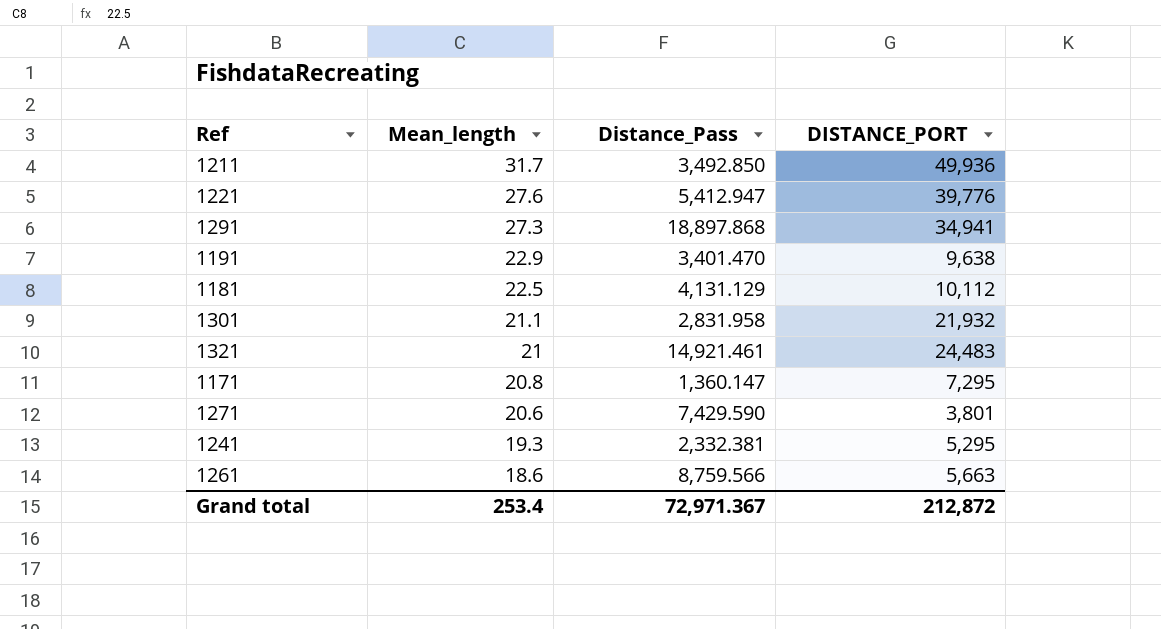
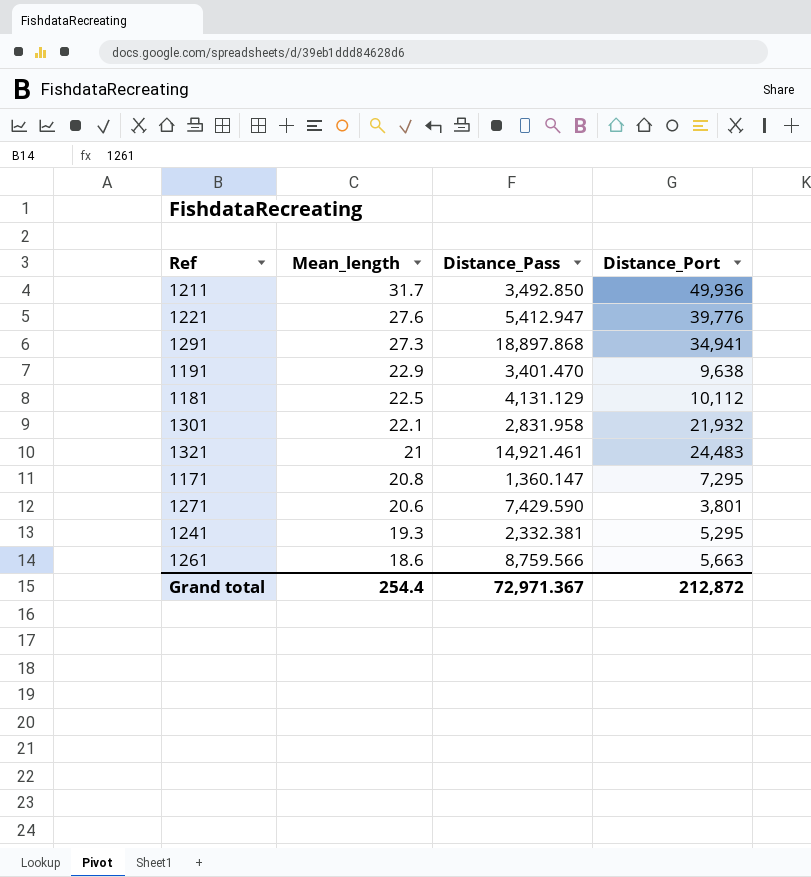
column name: DISTANCE_PORT -> Distance_Port
1301 | Mean_length: 21.1 -> 22.1
Grand total | Mean_length: 253.4 -> 254.4

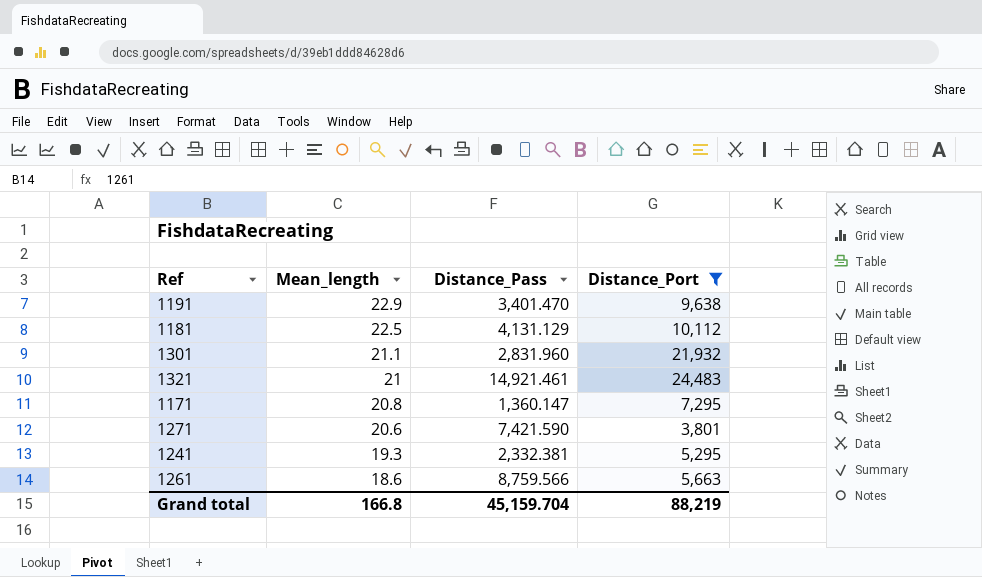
filter: none -> Distance_Port <= 24,483
1301 | Mean_length: 22.1 -> 21.1
1301 | Distance_Pass: 2,831.958 -> 2,831.960
1271 | Distance_Pass: 7,429.590 -> 7,421.590
Grand total | Mean_length: 254.4 -> 166.8
Grand total | Distance_Pass: 72,971.367 -> 45,159.704
Grand total | Distance_Port: 212,872 -> 88,219

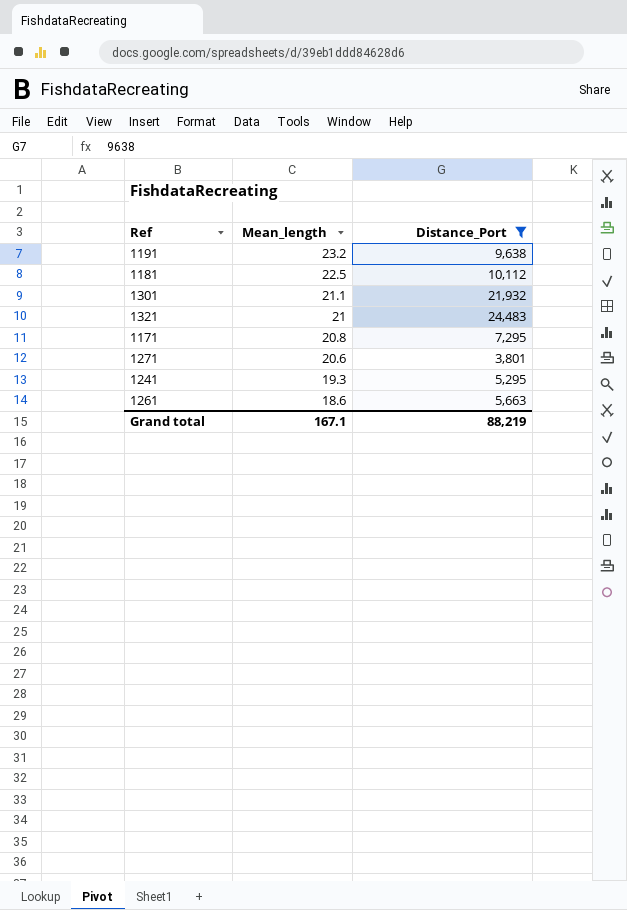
column Distance_Pass | position: 3 -> none
1191 | Mean_length: 22.9 -> 23.2
Grand total | Mean_length: 166.8 -> 167.1

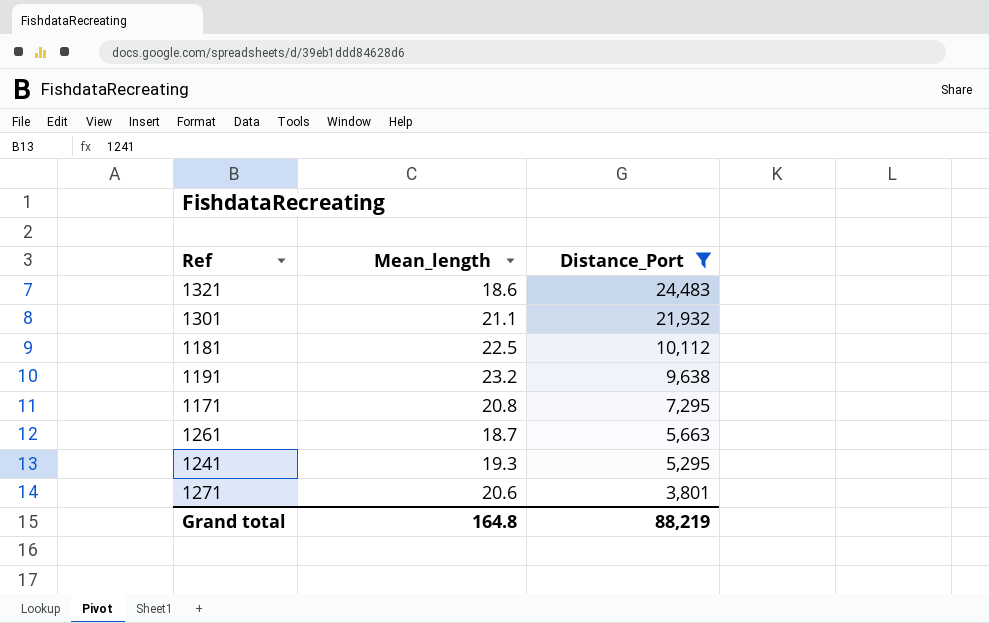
row order: Mean_length descending -> Distance_Port descending
1321 | Mean_length: 21 -> 18.6
1261 | Mean_length: 18.6 -> 18.7
Grand total | Mean_length: 167.1 -> 164.8

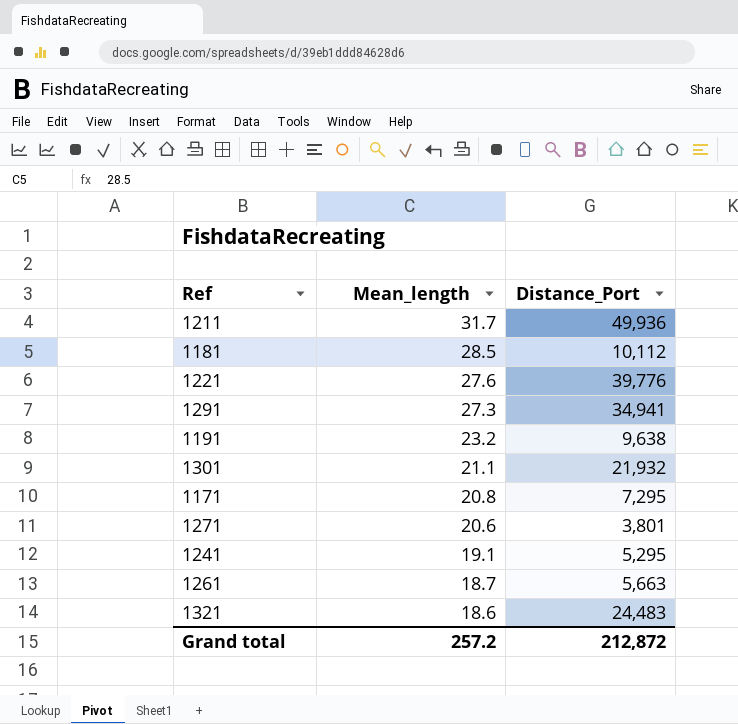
filter: Distance_Port <= 24,483 -> none
row order: Distance_Port descending -> Mean_length descending
1181 | Mean_length: 22.5 -> 28.5
1241 | Mean_length: 19.3 -> 19.1
Grand total | Mean_length: 164.8 -> 257.2
Grand total | Distance_Port: 88,219 -> 212,872

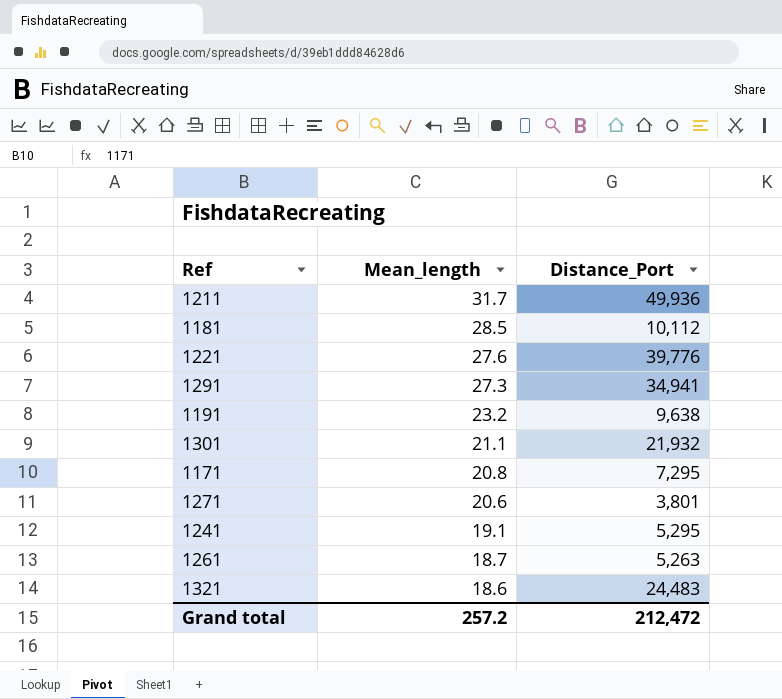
1261 | Distance_Port: 5,663 -> 5,263
Grand total | Distance_Port: 212,872 -> 212,472

